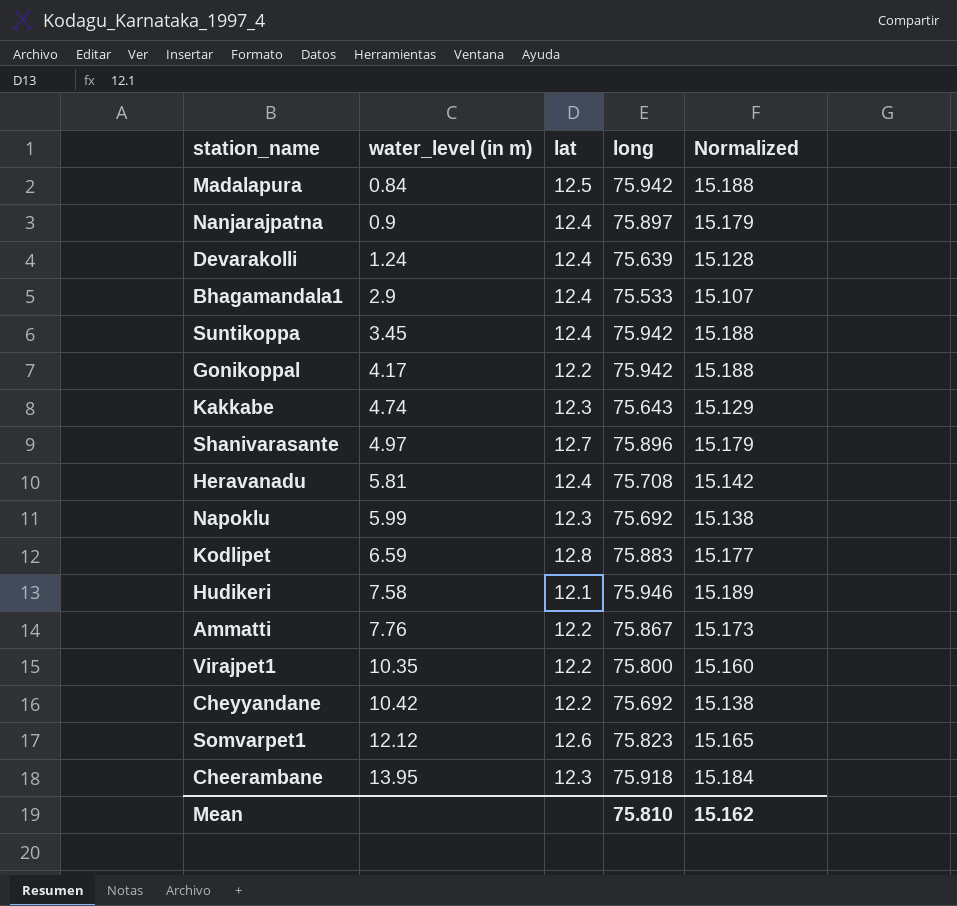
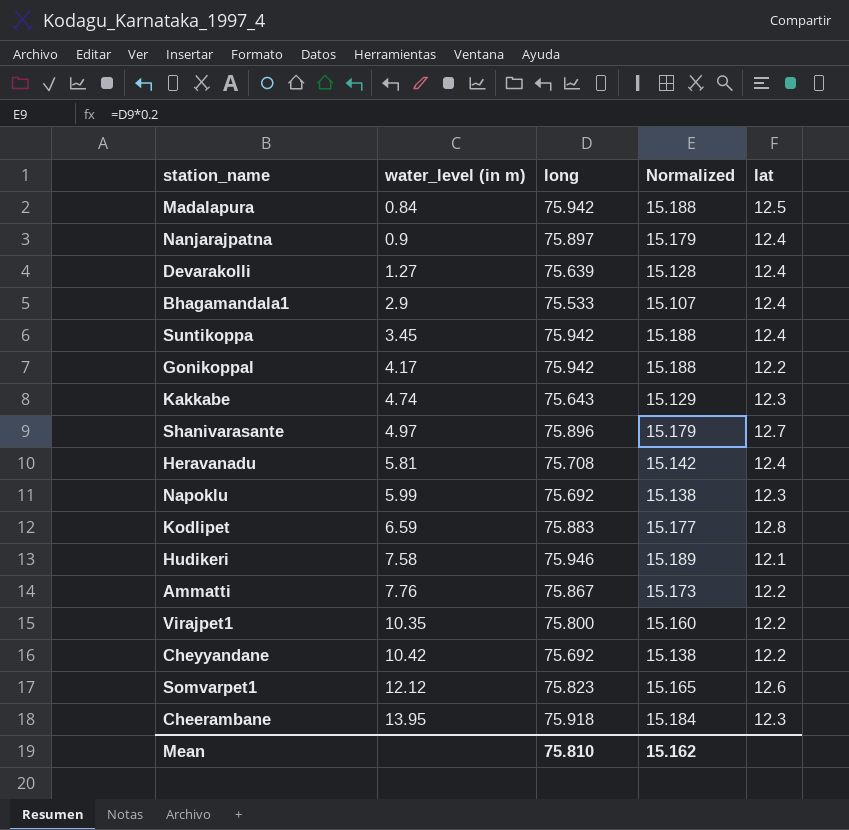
column lat | position: 3 -> 5
Devarakolli | water_level (in m): 1.24 -> 1.27

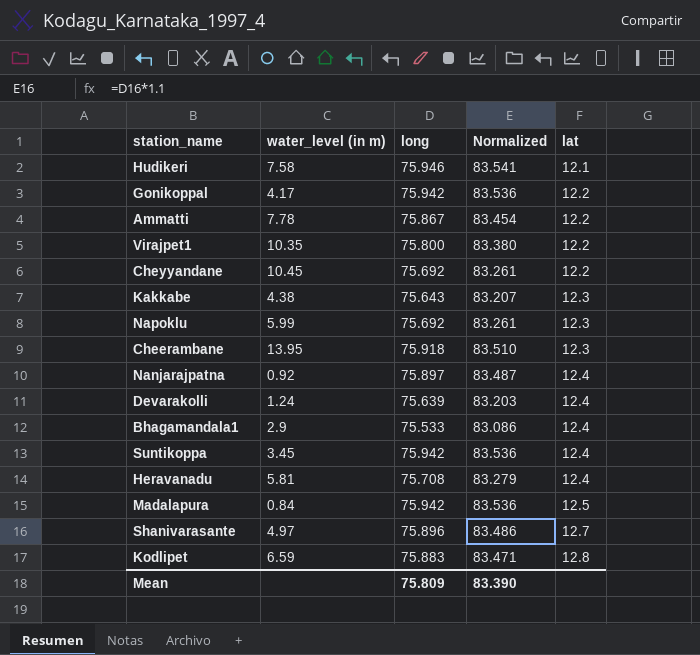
row order: water_level (in m) ascending -> lat ascending
column Normalized | formula: [long] * 0.2 -> [long] * 1.1
row Somvarpet1: 12.12 | 75.823 | 15.165 | 12.6 -> none
Ammatti | water_level (in m): 7.76 -> 7.78
Cheyyandane | water_level (in m): 10.42 -> 10.45
Kakkabe | water_level (in m): 4.74 -> 4.38
Nanjarajpatna | water_level (in m): 0.9 -> 0.92
Devarakolli | water_level (in m): 1.27 -> 1.24
Mean | long: 75.810 -> 75.809
Mean | Normalized: 15.162 -> 83.390

